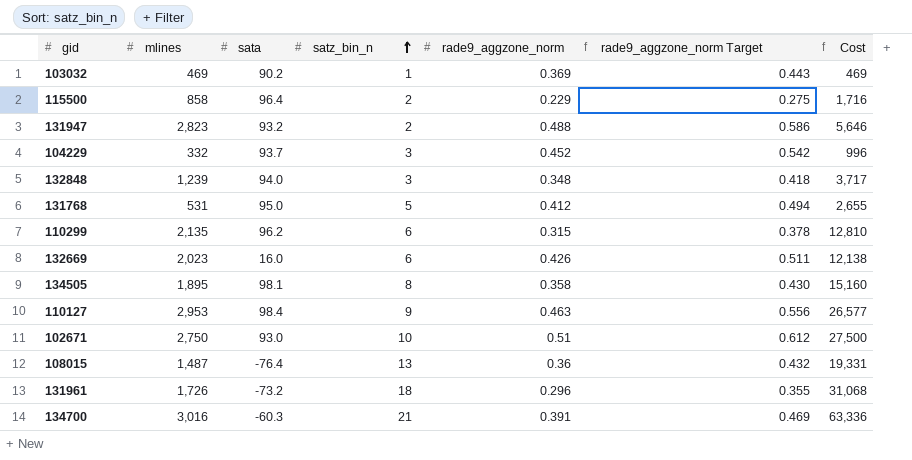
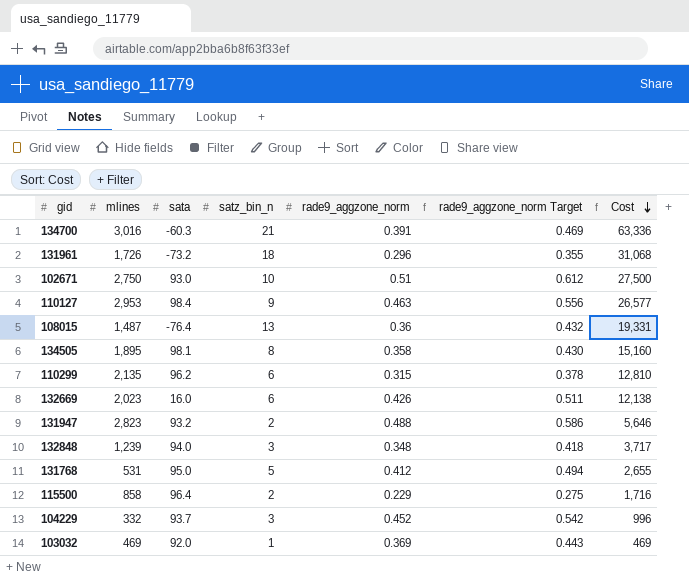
row order: satz_bin_n ascending -> Cost descending
103032 | sata: 90.2 -> 92.0

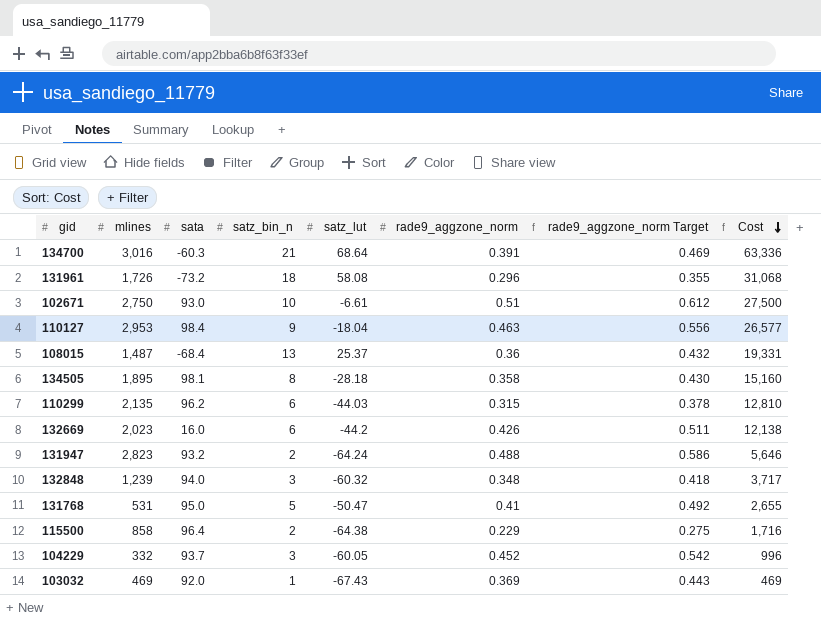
column satz_lut | position: none -> 5
108015 | sata: -76.4 -> -68.4
131768 | rade9_aggzone_norm: 0.412 -> 0.41
131768 | rade9_aggzone_norm Target: 0.494 -> 0.492

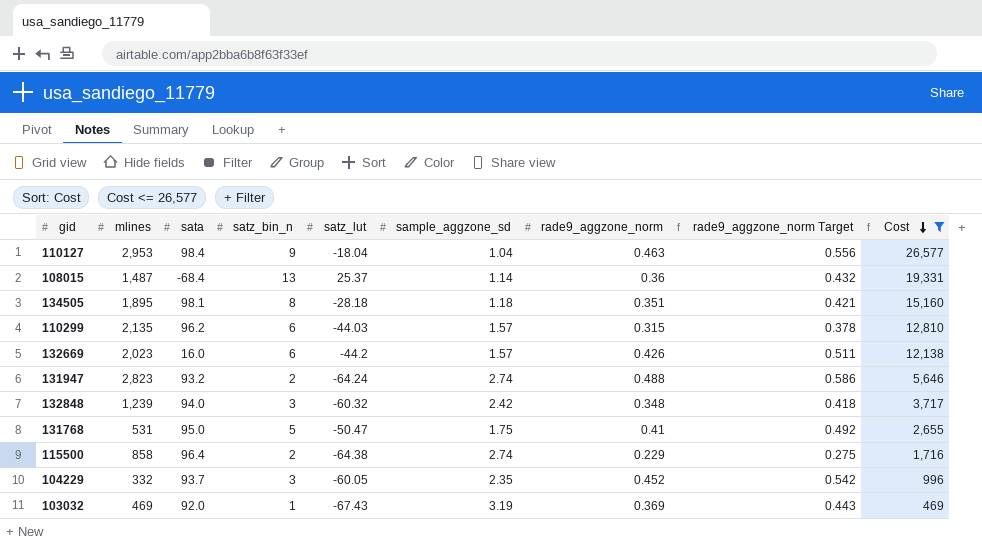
filter: none -> Cost <= 26,577
column sample_aggzone_sd | position: none -> 6
134505 | rade9_aggzone_norm: 0.358 -> 0.351
134505 | rade9_aggzone_norm Target: 0.430 -> 0.421

